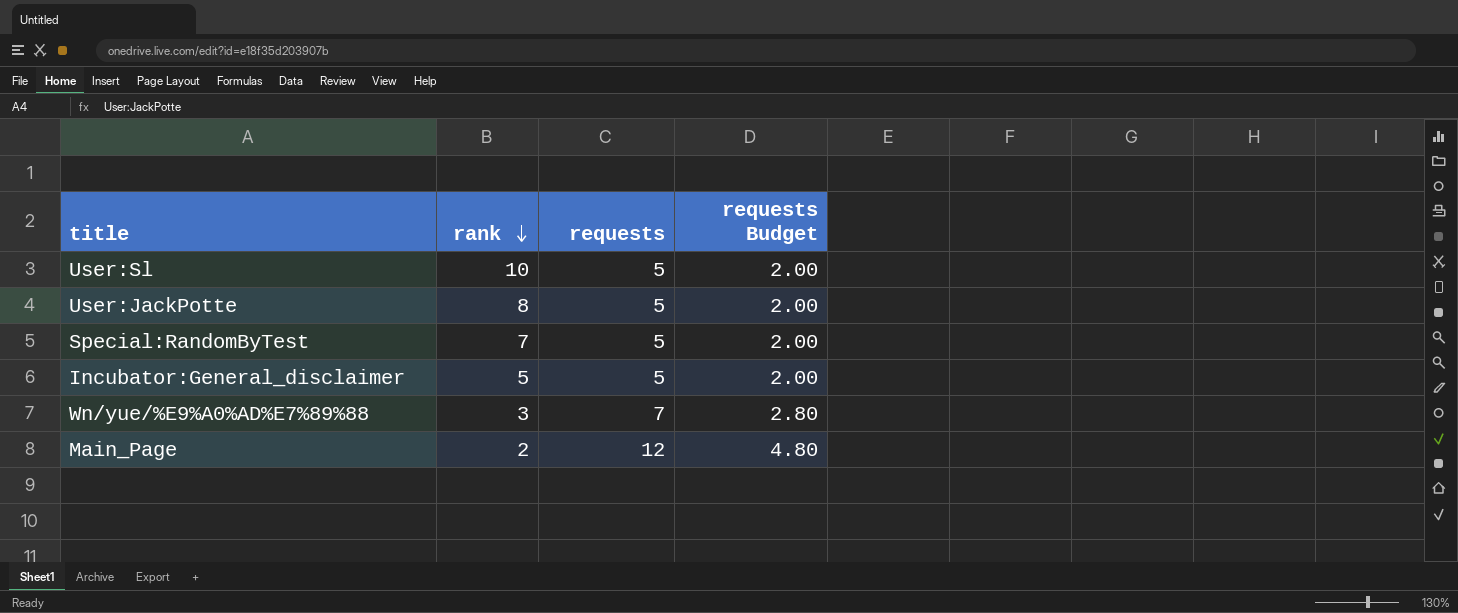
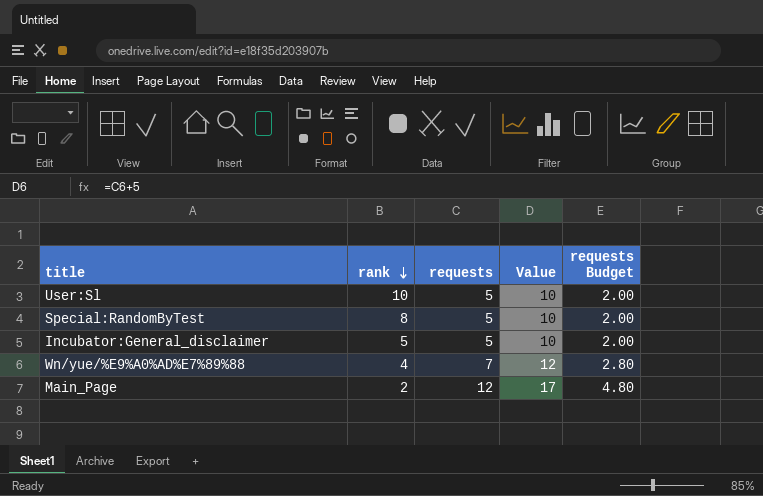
column Value | formula: none -> [requests] + 5
row User:JackPotte: 8 | 5 | 2.00 -> none
Special:RandomByTest | rank: 7 -> 8
Wn/yue/%E9%A0%AD%E7%89%88 | rank: 3 -> 4

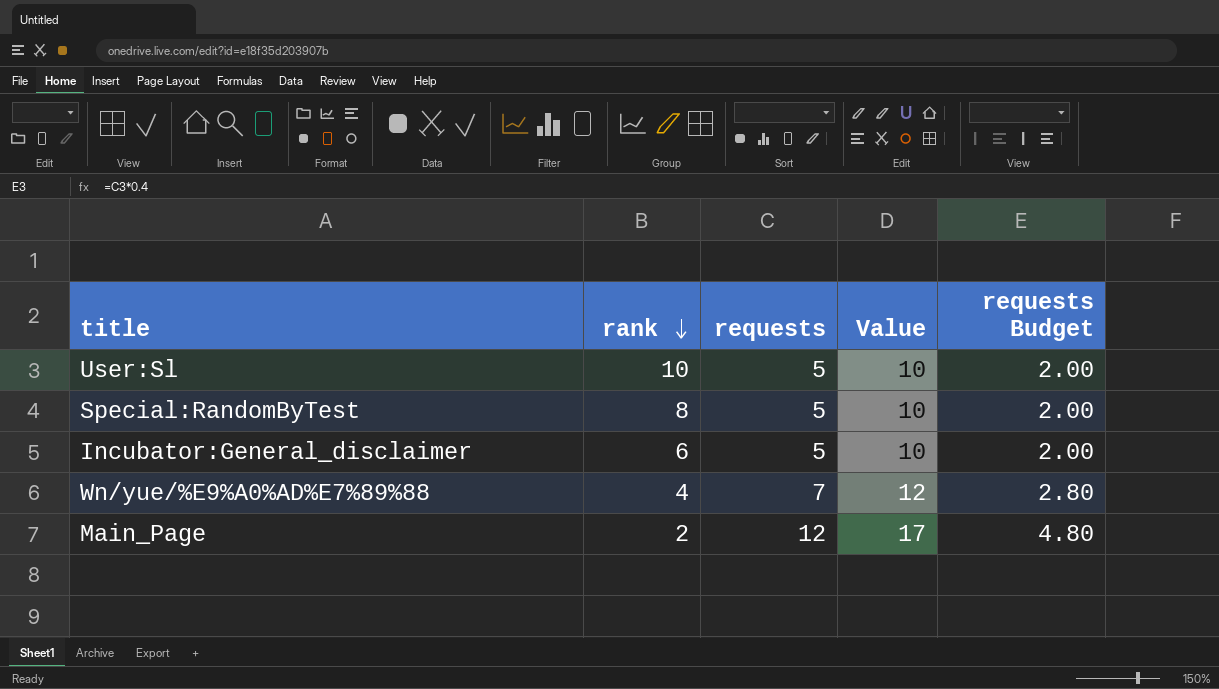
Incubator:General_disclaimer | rank: 5 -> 6

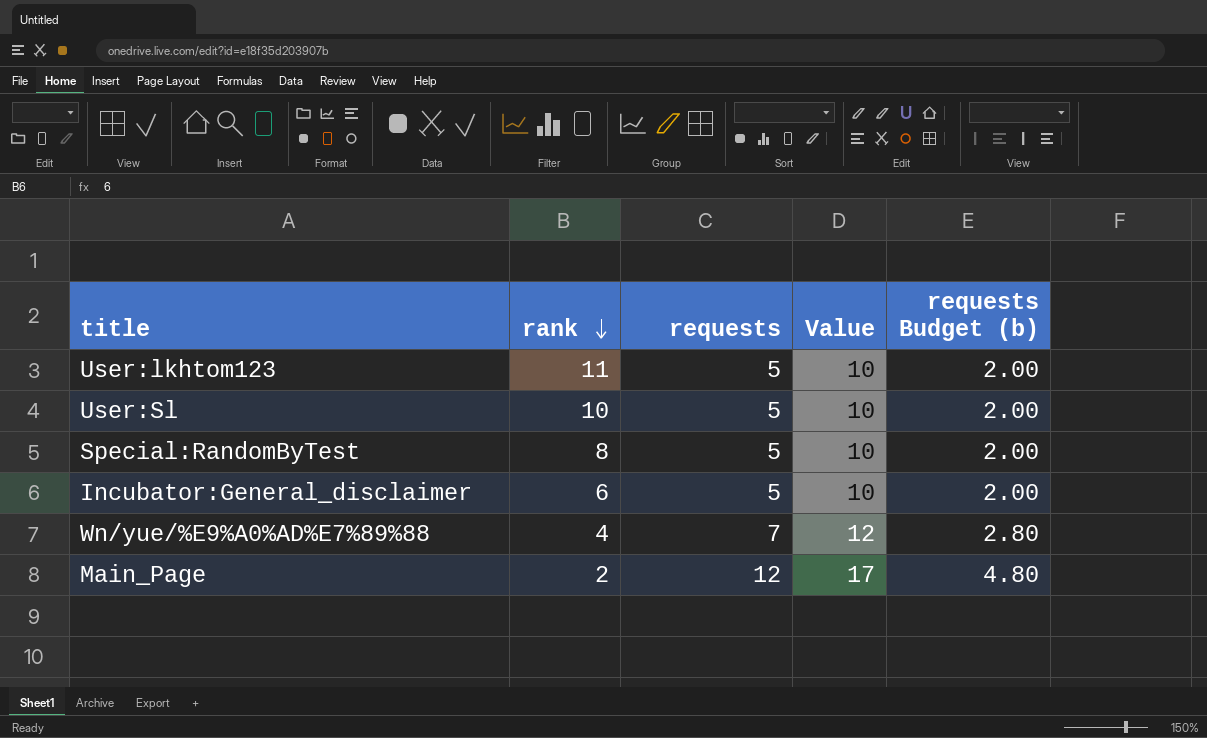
column name: requests Budget -> requests Budget (b)
row User:lkhtom123: none -> 11 | 5 | 10 | 2.00

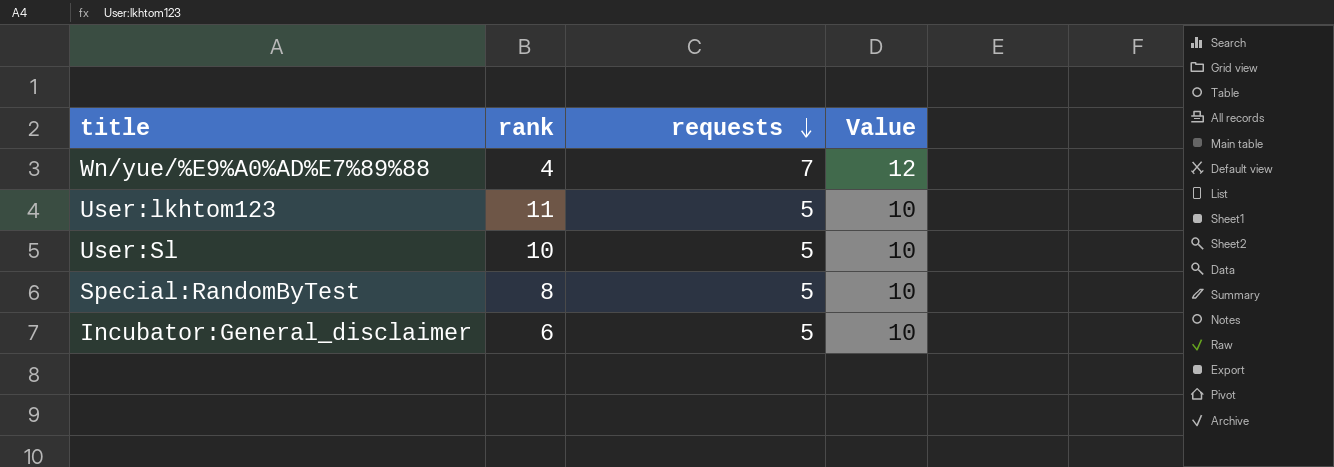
row order: rank descending -> requests descending
column requests Budget (b) | formula: [requests] * 0.4 -> none
row Main_Page: 2 | 12 | 17 | 4.80 -> none

